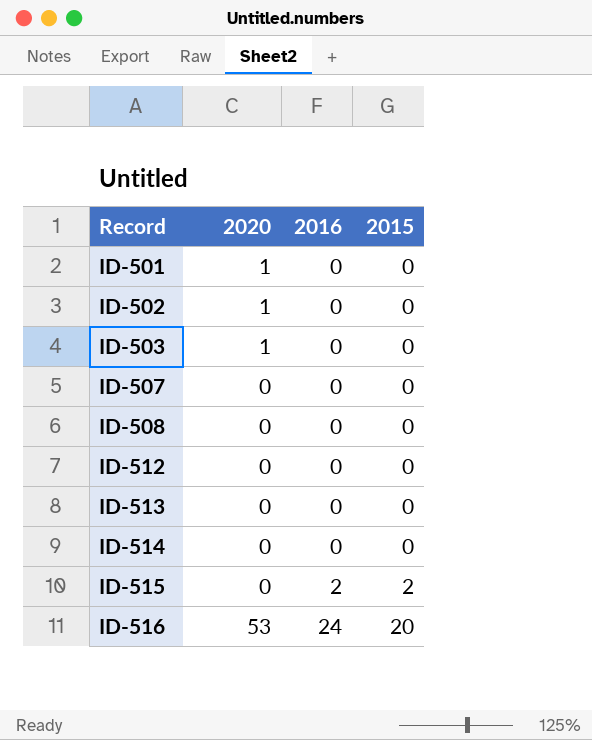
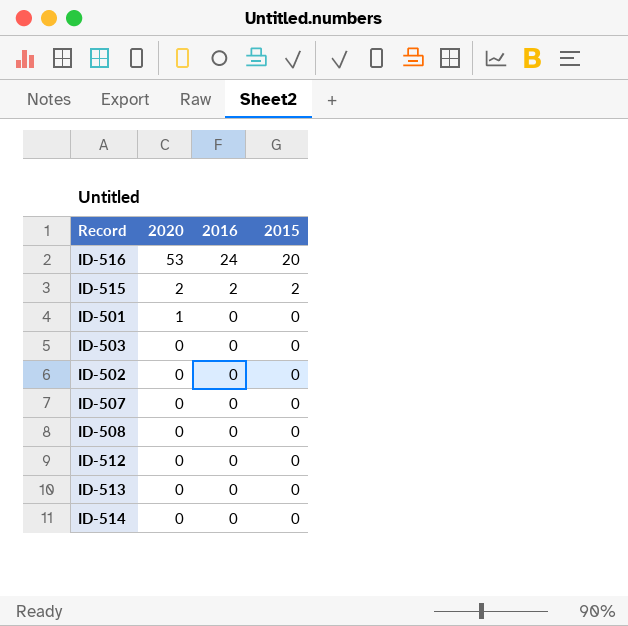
row order: Record ascending -> 2020 descending
ID-515 | 2020: 0 -> 2
ID-503 | 2020: 1 -> 0
ID-502 | 2020: 1 -> 0

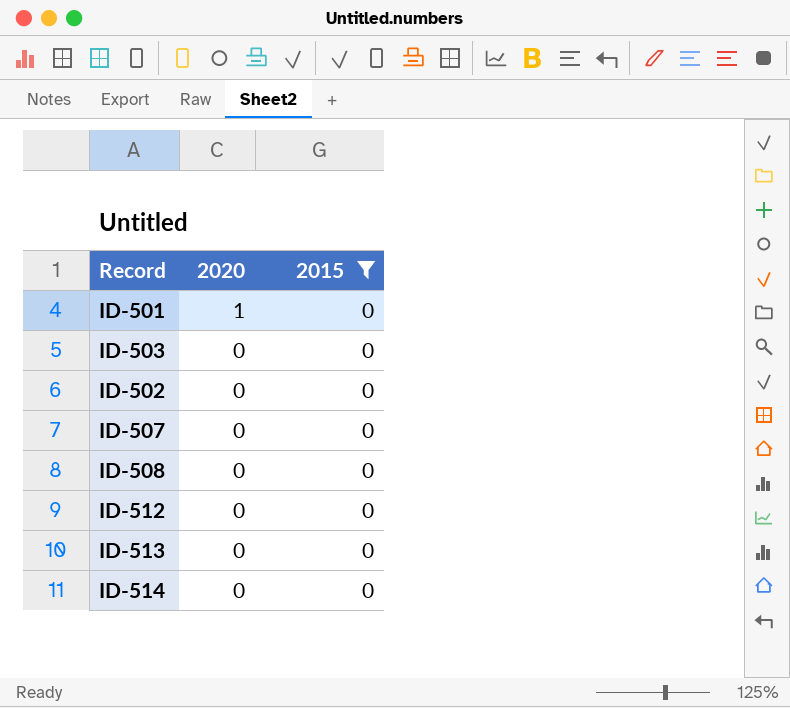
filter: none -> 2015 = 0
column 2016 | position: 3 -> none

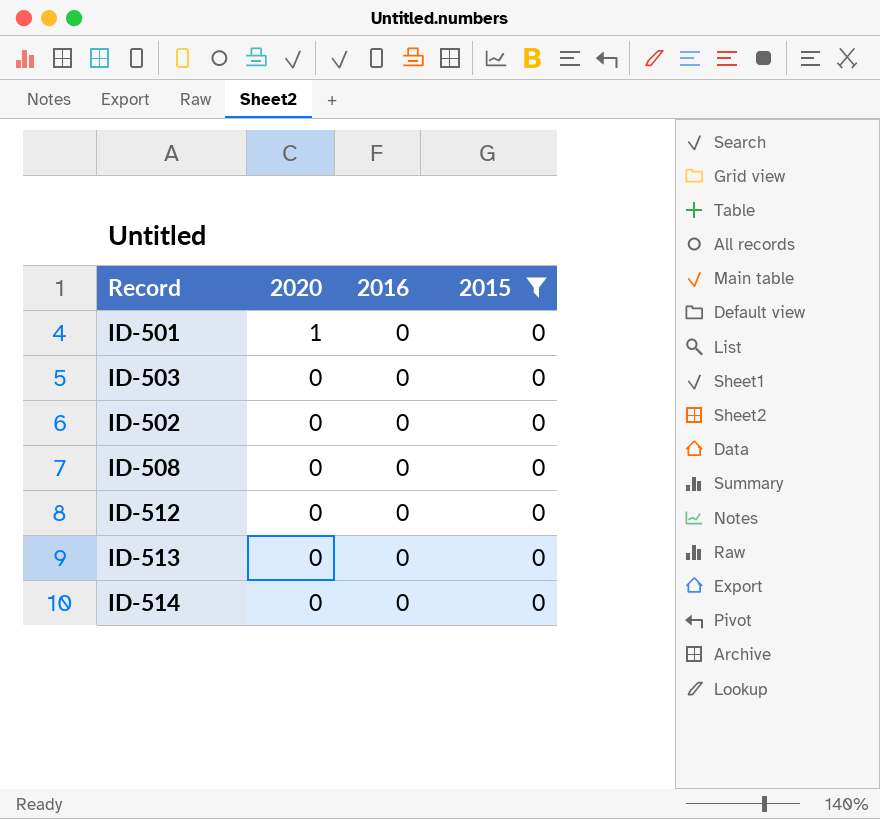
column 2016 | position: none -> 3
row ID-507: 0 | 0 -> none

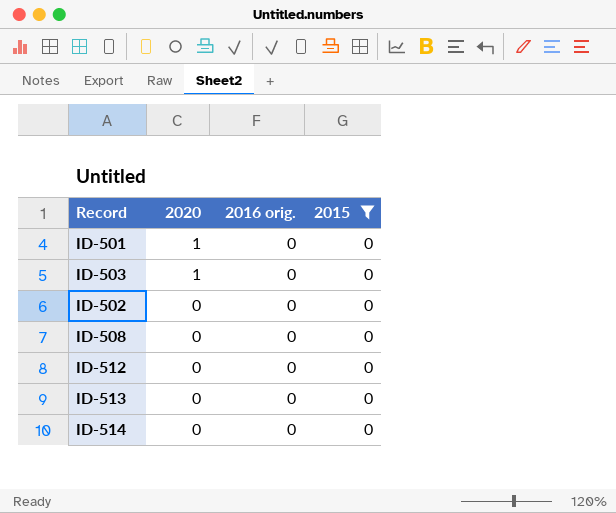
column name: 2016 -> 2016 orig.
ID-503 | 2020: 0 -> 1

